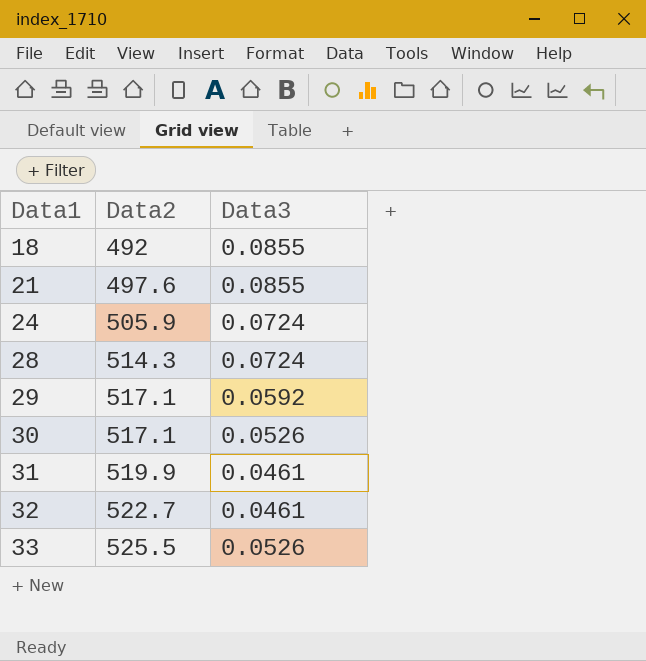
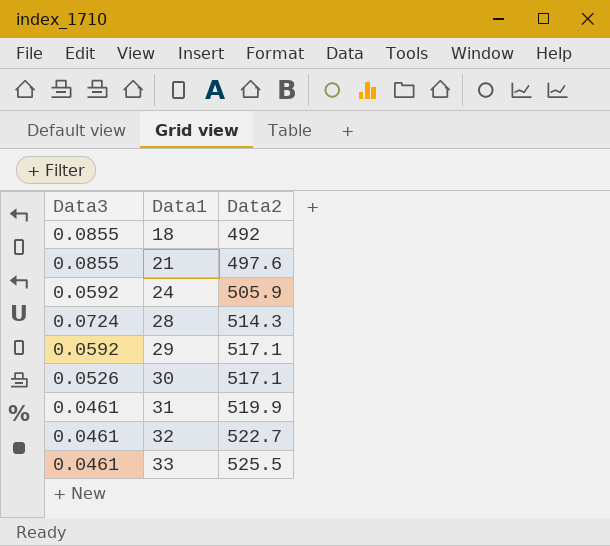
column Data3 | position: 3 -> 1
24 | Data3: 0.0724 -> 0.0592
33 | Data3: 0.0526 -> 0.0461

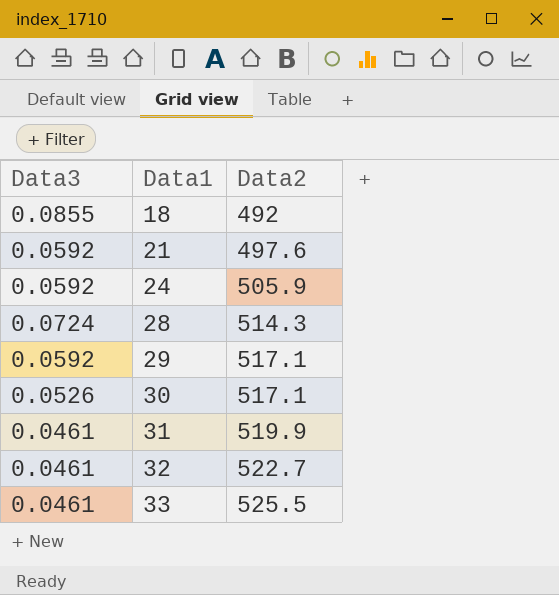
21 | Data3: 0.0855 -> 0.0592

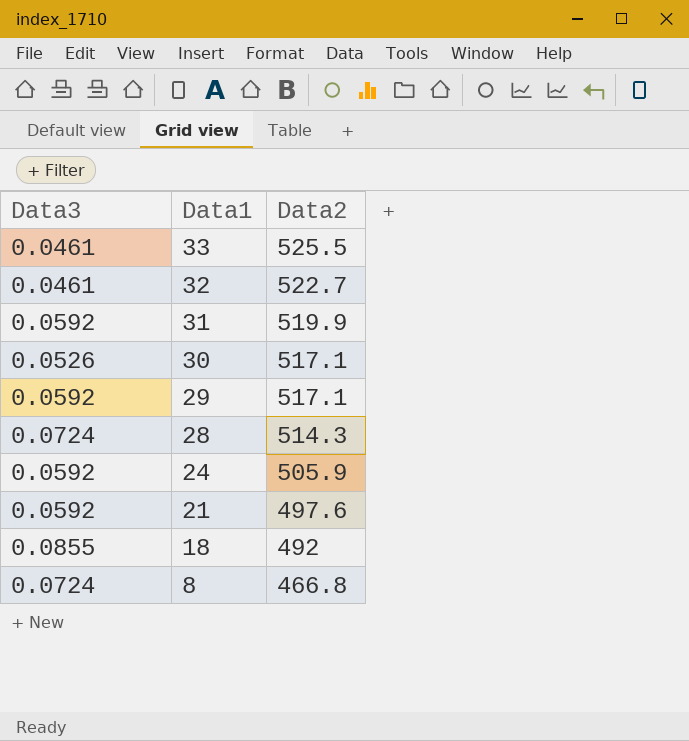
row order: Data1 ascending -> Data1 descending
31 | Data3: 0.0461 -> 0.0592
row 8: none -> 0.0724 | 466.8

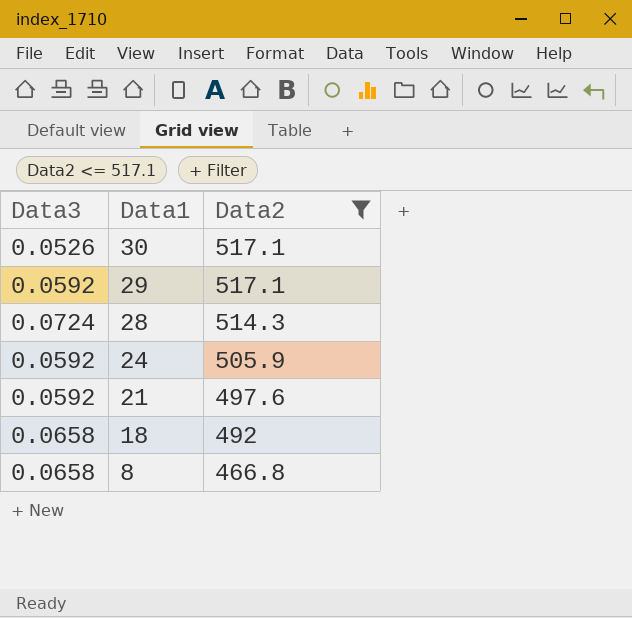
filter: none -> Data2 <= 517.1
18 | Data3: 0.0855 -> 0.0658
8 | Data3: 0.0724 -> 0.0658

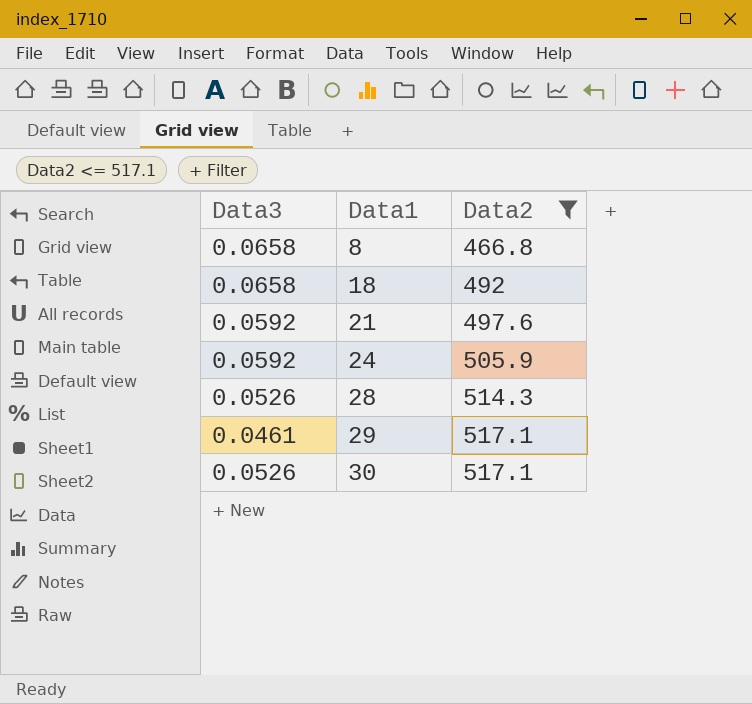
row order: Data1 descending -> Data1 ascending
28 | Data3: 0.0724 -> 0.0526
29 | Data3: 0.0592 -> 0.0461

